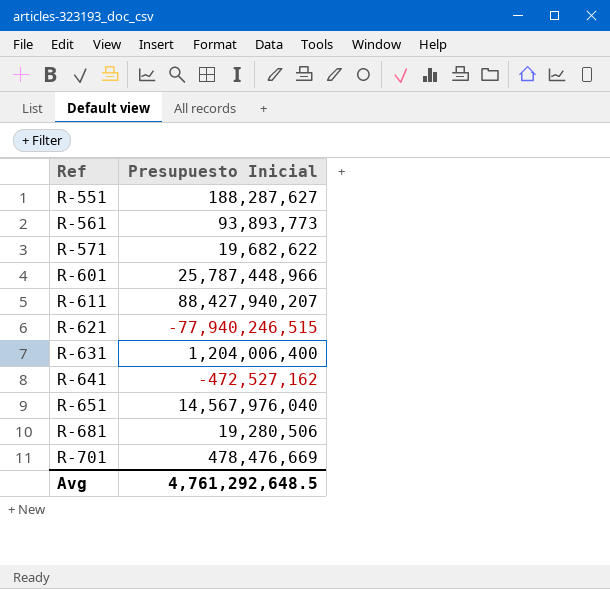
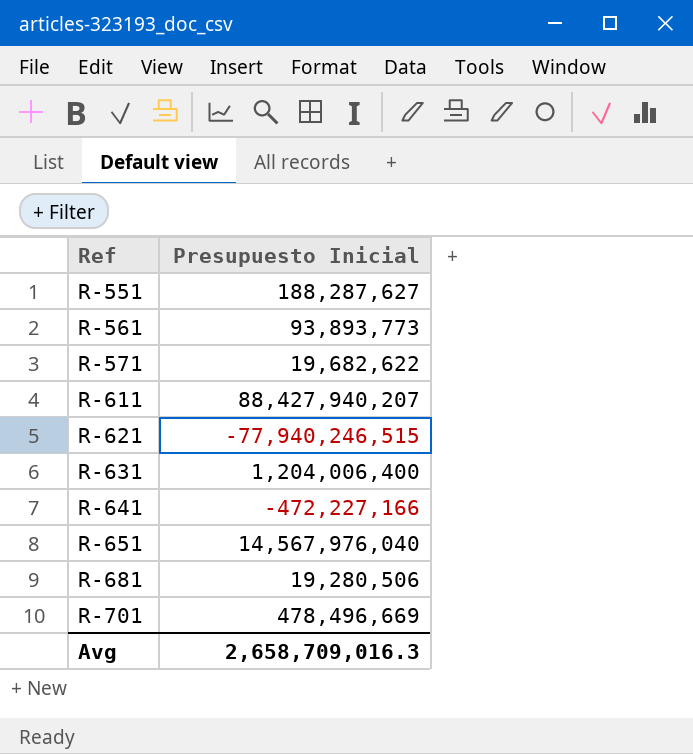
row R-601: 25,787,448,966 -> none
R-641 | Presupuesto Inicial: -472,527,162 -> -472,227,166
R-701 | Presupuesto Inicial: 478,476,669 -> 478,496,669
Avg | Presupuesto Inicial: 4,761,292,648.5 -> 2,658,709,016.3

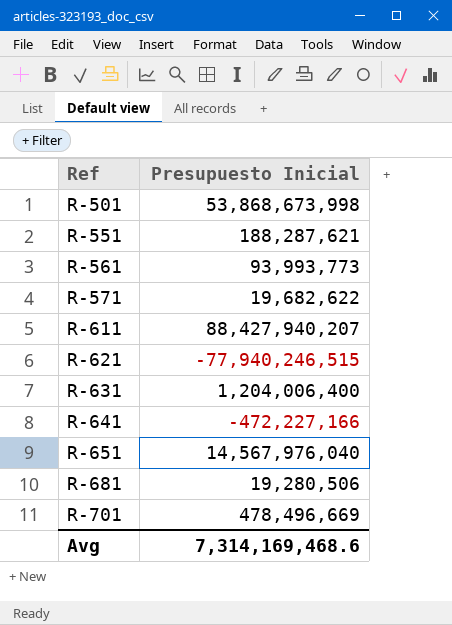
row R-501: none -> 53,868,673,998
R-551 | Presupuesto Inicial: 188,287,627 -> 188,287,621
R-561 | Presupuesto Inicial: 93,893,773 -> 93,993,773
Avg | Presupuesto Inicial: 2,658,709,016.3 -> 7,314,169,468.6

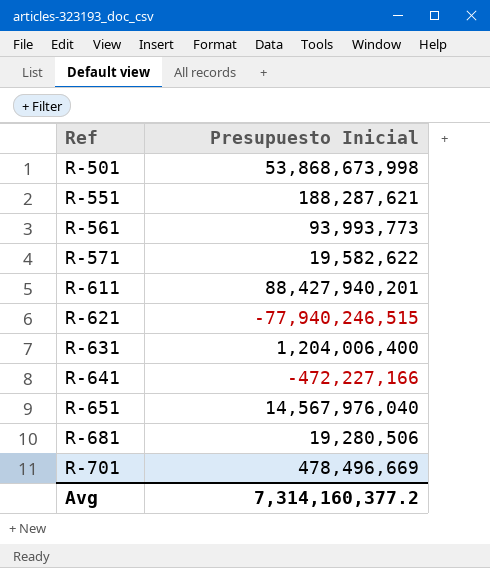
R-571 | Presupuesto Inicial: 19,682,622 -> 19,582,622
R-611 | Presupuesto Inicial: 88,427,940,207 -> 88,427,940,201
Avg | Presupuesto Inicial: 7,314,169,468.6 -> 7,314,160,377.2

